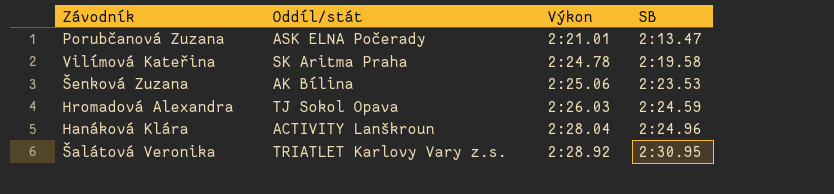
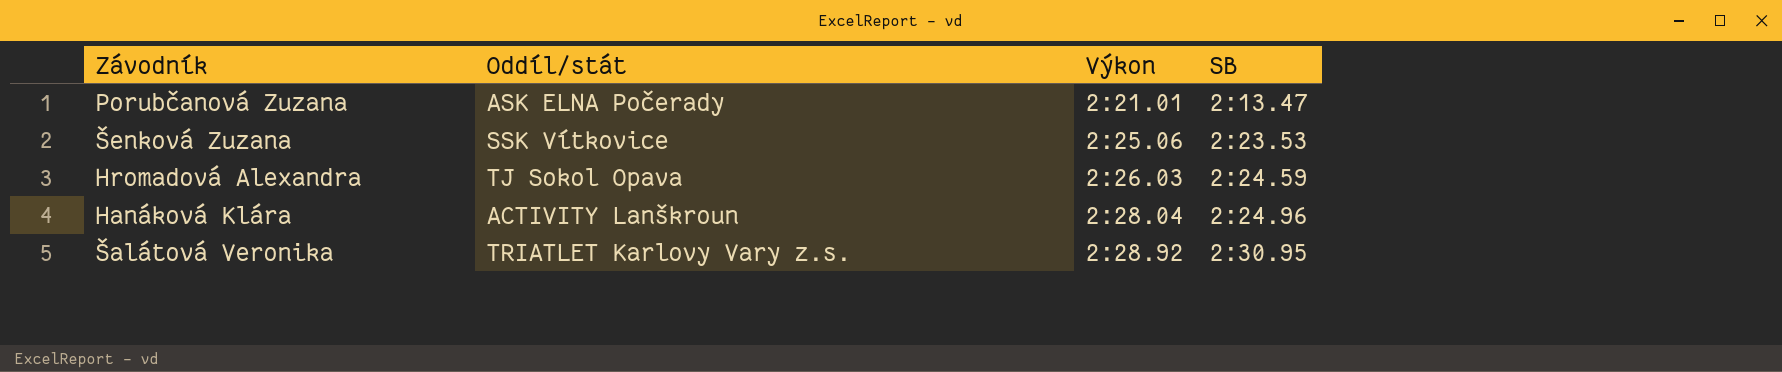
row Vilímová Kateřina: SK Aritma Praha | 2:24.78 | 2:19.58 -> none
Šenková Zuzana | Oddíl/stát: AK Bílina -> SSK Vítkovice

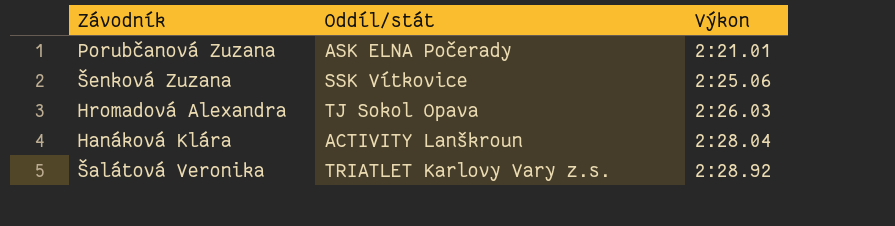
column SB | position: 4 -> none

